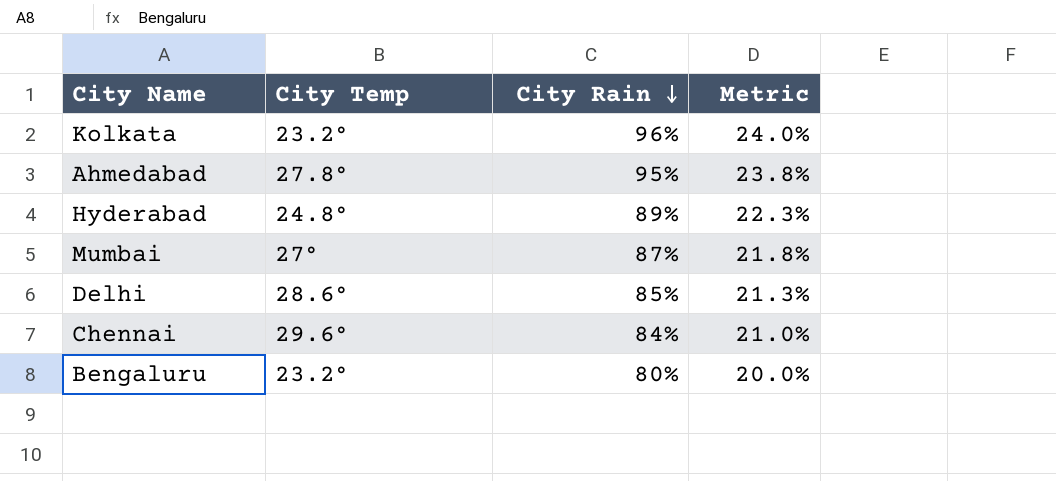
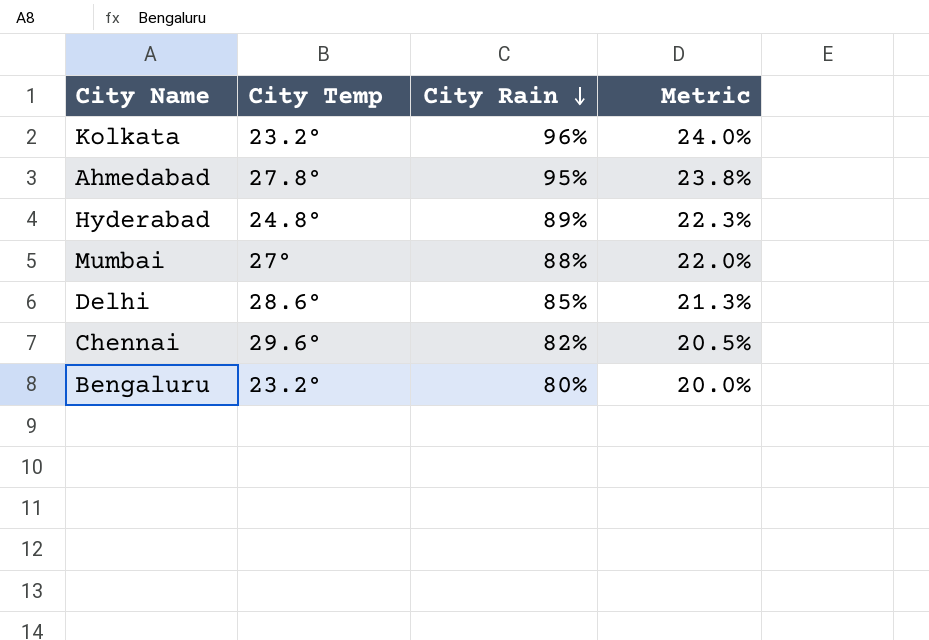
Mumbai | City Rain: 87% -> 88%
Mumbai | Metric: 21.8% -> 22.0%
Chennai | City Rain: 84% -> 82%
Chennai | Metric: 21.0% -> 20.5%

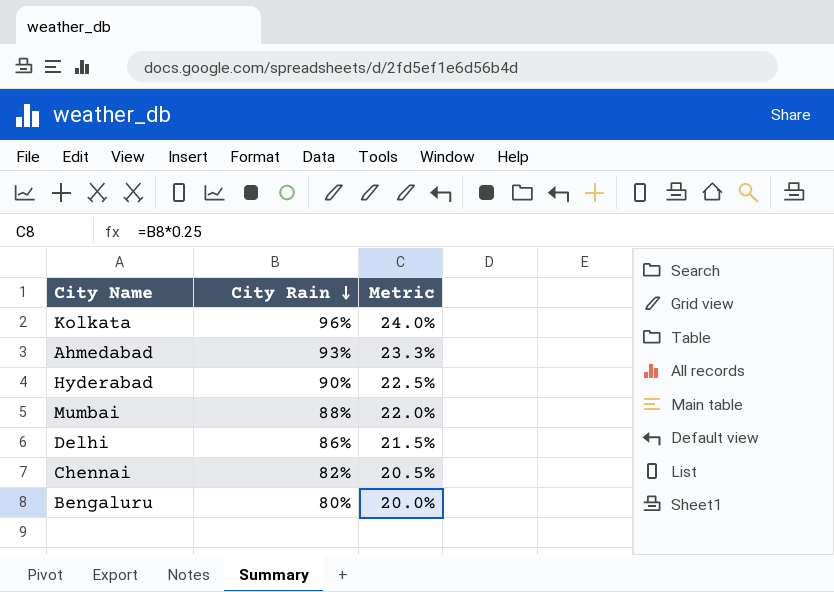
column City Temp | position: 2 -> none
Ahmedabad | City Rain: 95% -> 93%
Ahmedabad | Metric: 23.8% -> 23.3%
Hyderabad | City Rain: 89% -> 90%
Hyderabad | Metric: 22.3% -> 22.5%
Delhi | City Rain: 85% -> 86%
Delhi | Metric: 21.3% -> 21.5%

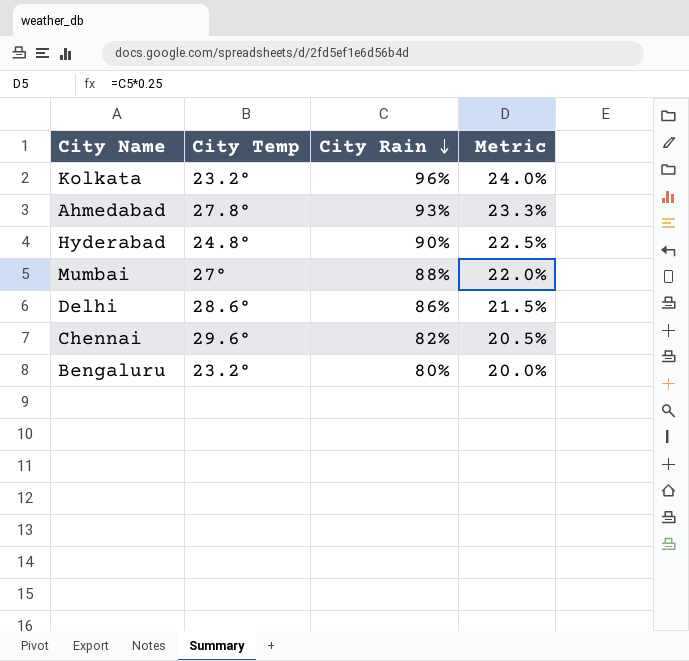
column City Temp | position: none -> 2

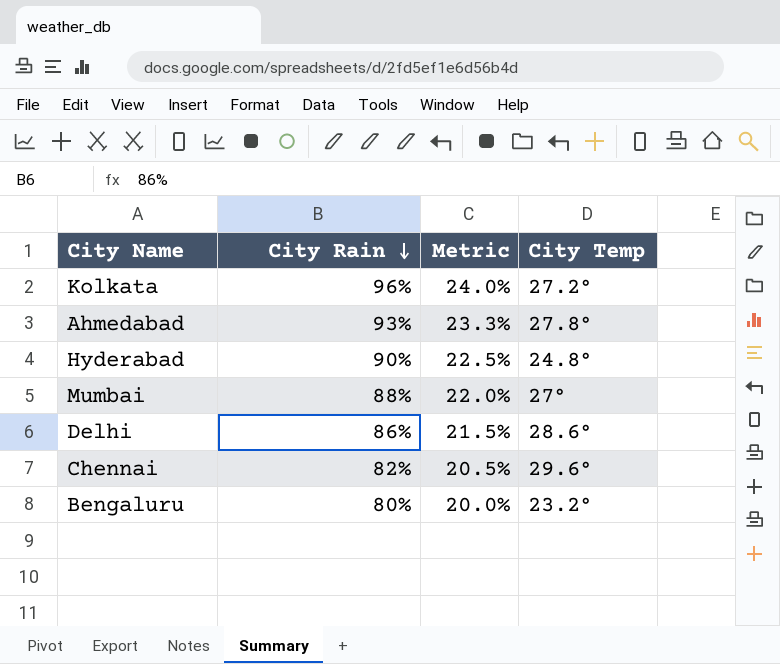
column City Temp | position: 2 -> 4
Kolkata | City Temp: 23.2° -> 27.2°

